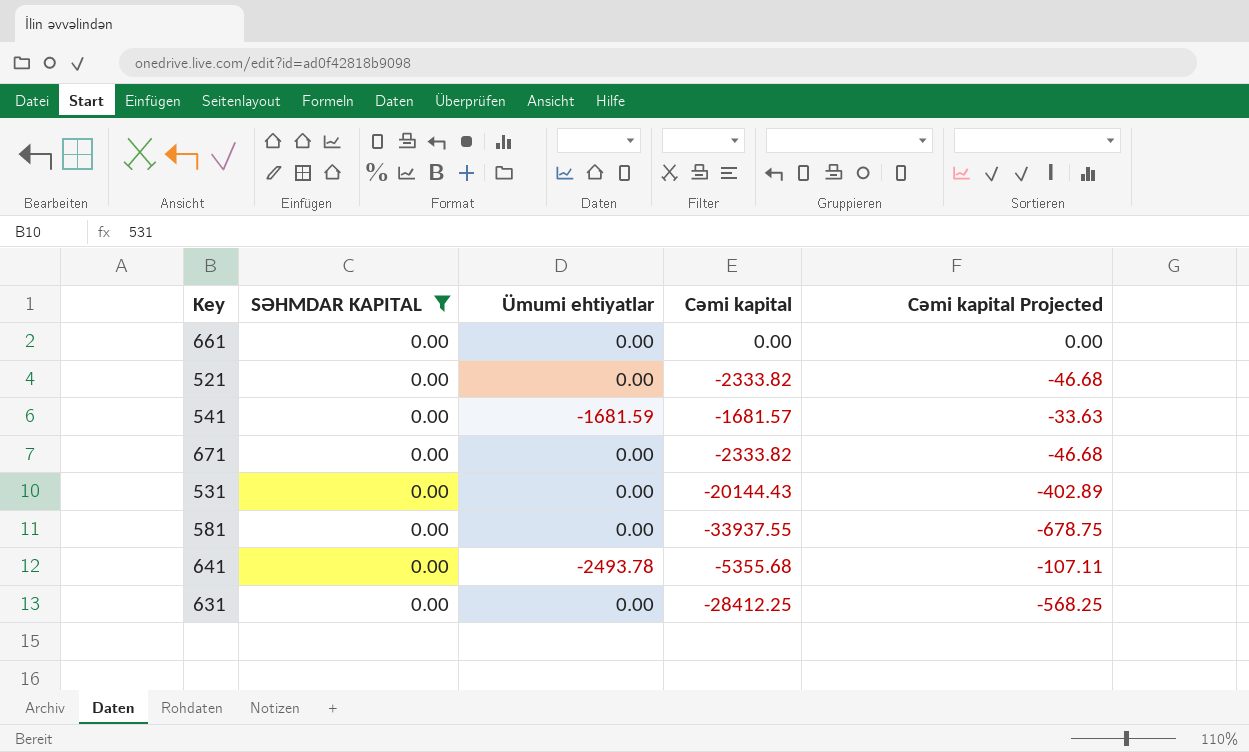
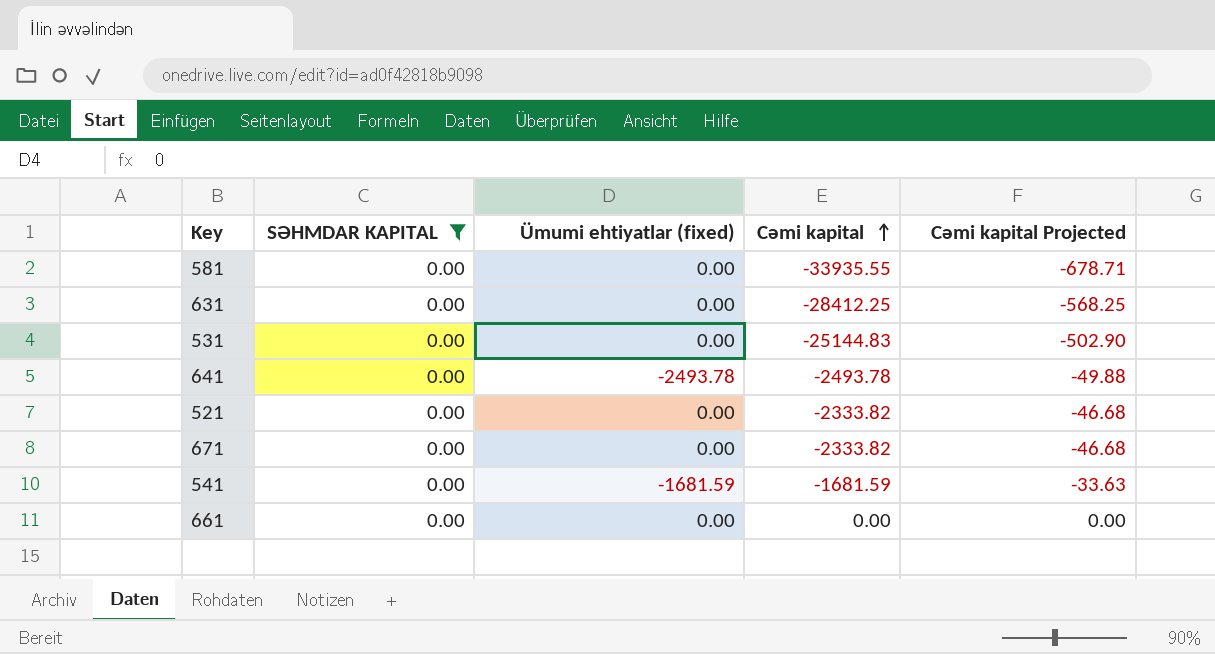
row order: none -> Cəmi kapital ascending
column name: Ümumi ehtiyatlar -> Ümumi ehtiyatlar (fixed)
581 | Cəmi kapital: -33937.55 -> -33935.55
581 | Cəmi kapital Projected: -678.75 -> -678.71
531 | Cəmi kapital: -20144.43 -> -25144.83
531 | Cəmi kapital Projected: -402.89 -> -502.90
641 | Cəmi kapital: -5355.68 -> -2493.78
641 | Cəmi kapital Projected: -107.11 -> -49.88
541 | Cəmi kapital: -1681.57 -> -1681.59

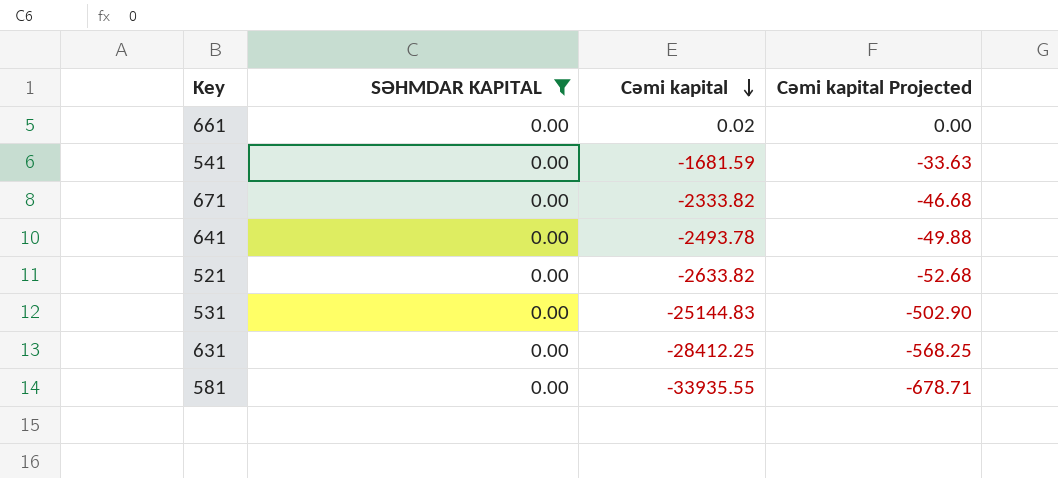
row order: Cəmi kapital ascending -> Cəmi kapital descending
column Ümumi ehtiyatlar (fixed) | position: 3 -> none
661 | Cəmi kapital: 0.00 -> 0.02
521 | Cəmi kapital: -2333.82 -> -2633.82
521 | Cəmi kapital Projected: -46.68 -> -52.68

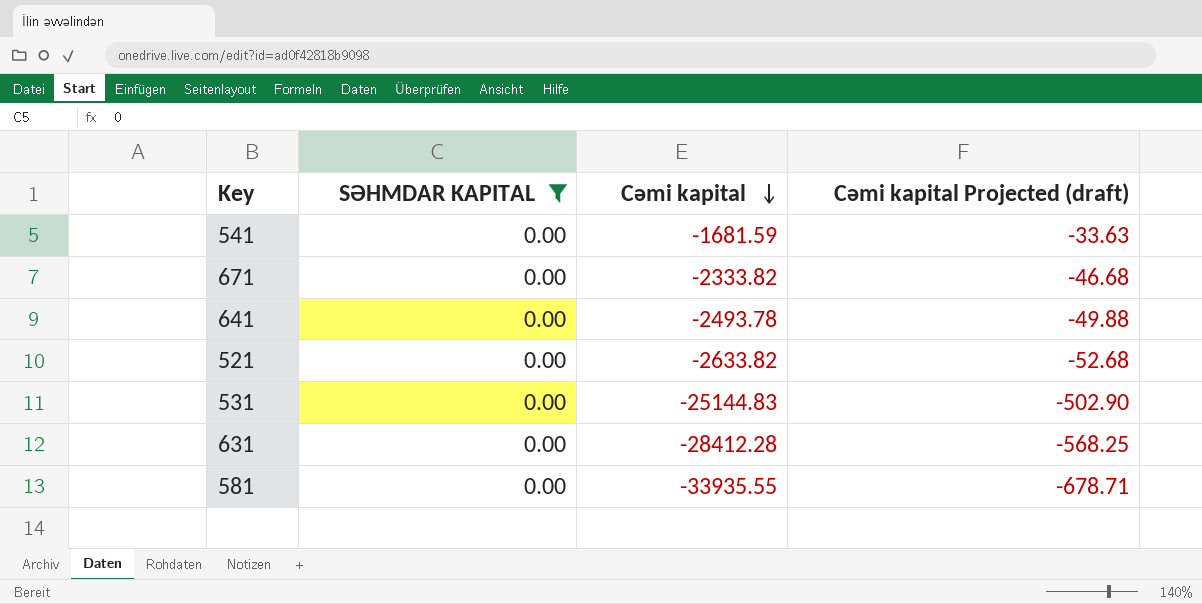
column name: Cəmi kapital Projected -> Cəmi kapital Projected (draft)
row 661: 0.00 | 0.02 | 0.00 -> none
631 | Cəmi kapital: -28412.25 -> -28412.28

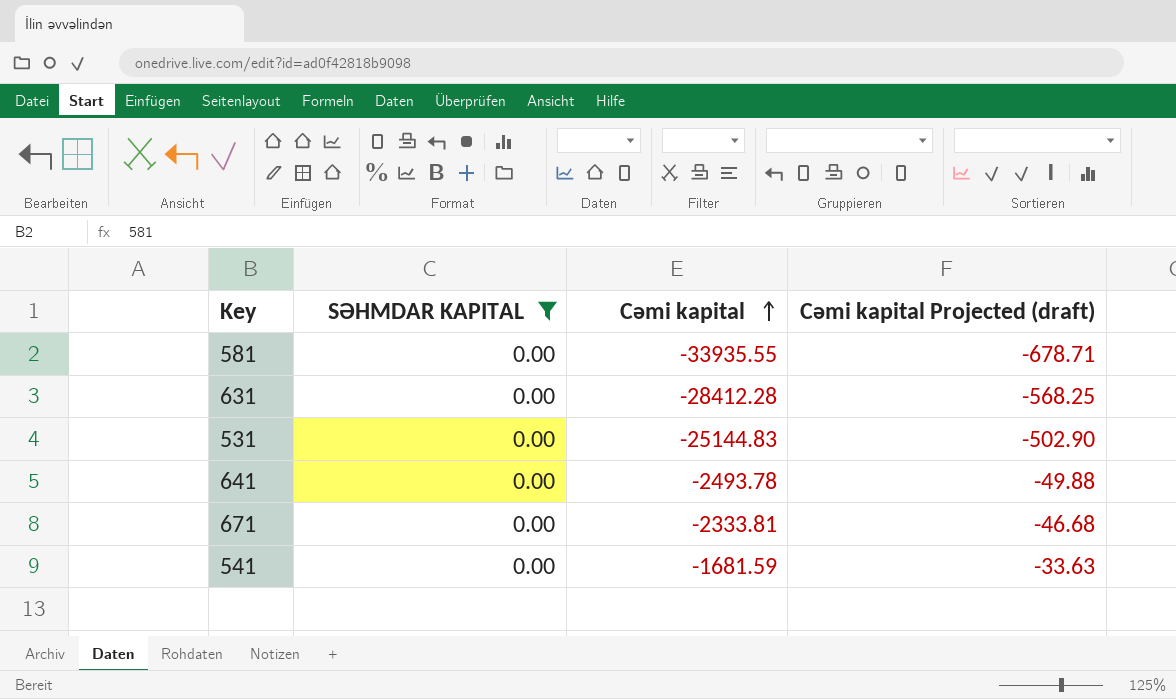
row order: Cəmi kapital descending -> Cəmi kapital ascending
row 521: 0.00 | -2633.82 | -52.68 -> none
671 | Cəmi kapital: -2333.82 -> -2333.81

